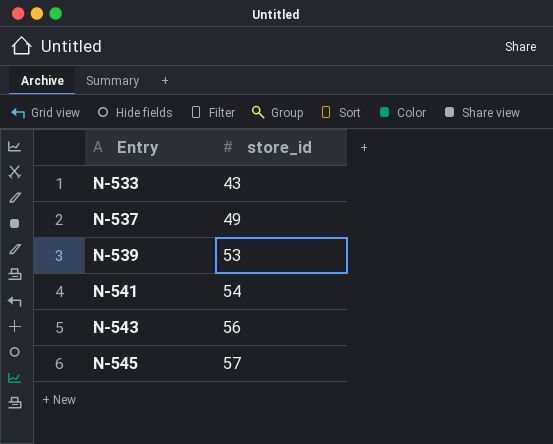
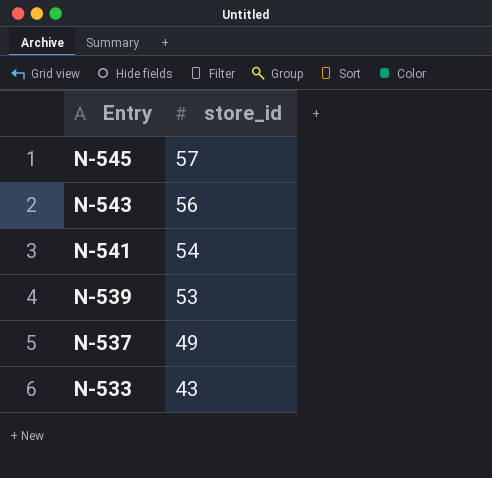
row order: Entry ascending -> Entry descending

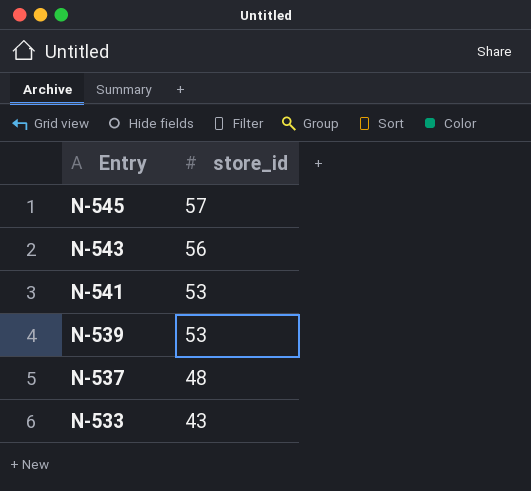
N-541 | store_id: 54 -> 53
N-537 | store_id: 49 -> 48

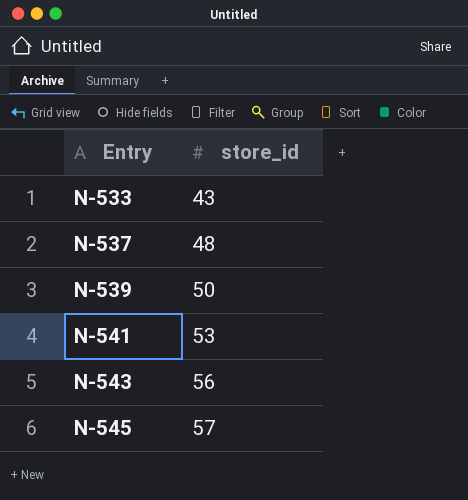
row order: Entry descending -> Entry ascending
N-539 | store_id: 53 -> 50

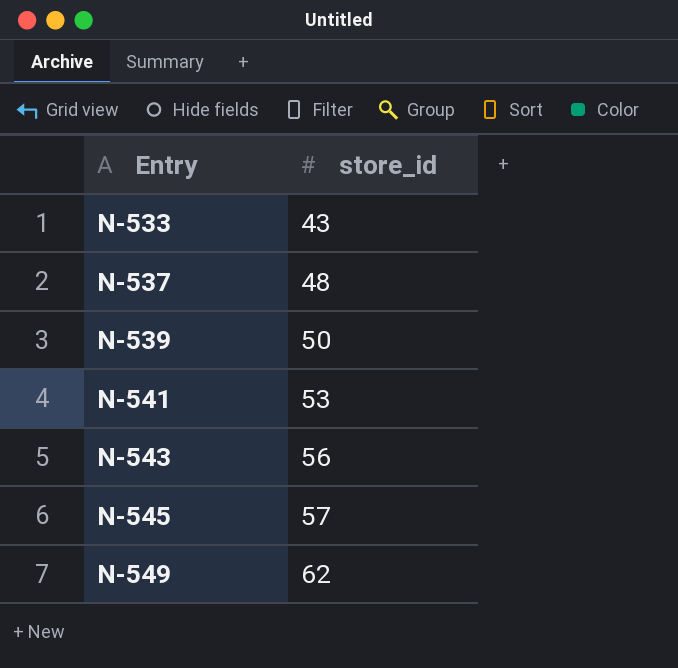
row N-549: none -> 62

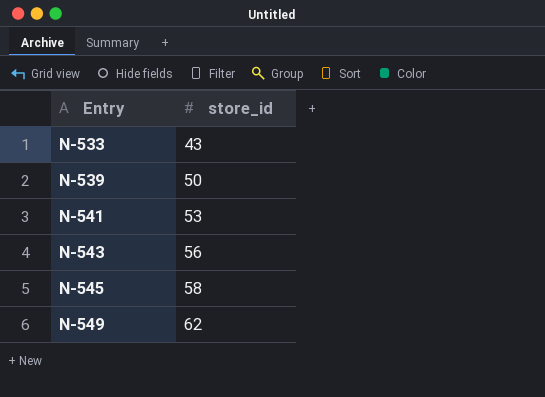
row N-537: 48 -> none
N-545 | store_id: 57 -> 58

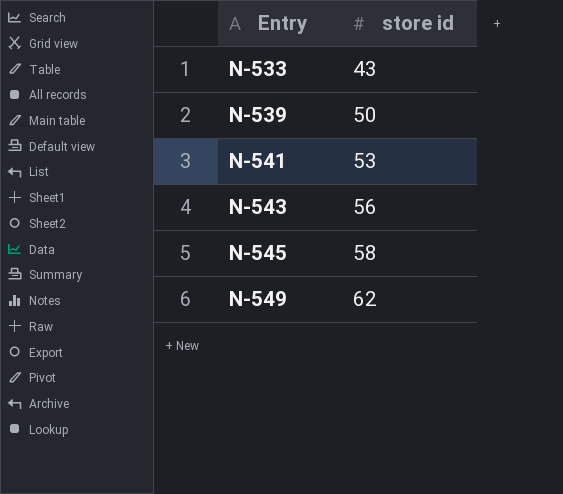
column name: store_id -> store id

